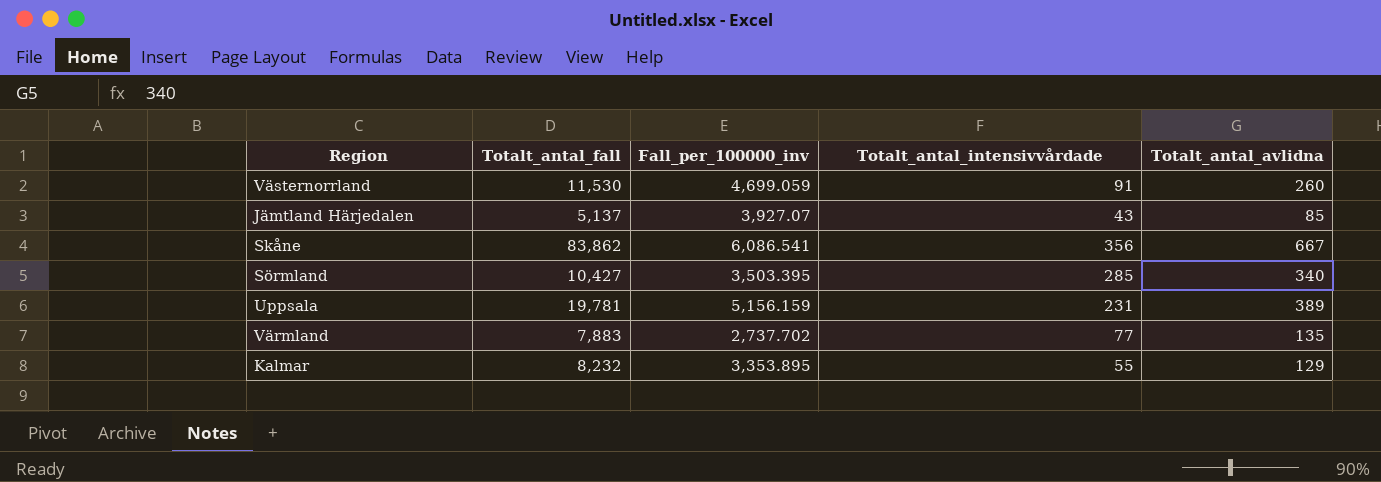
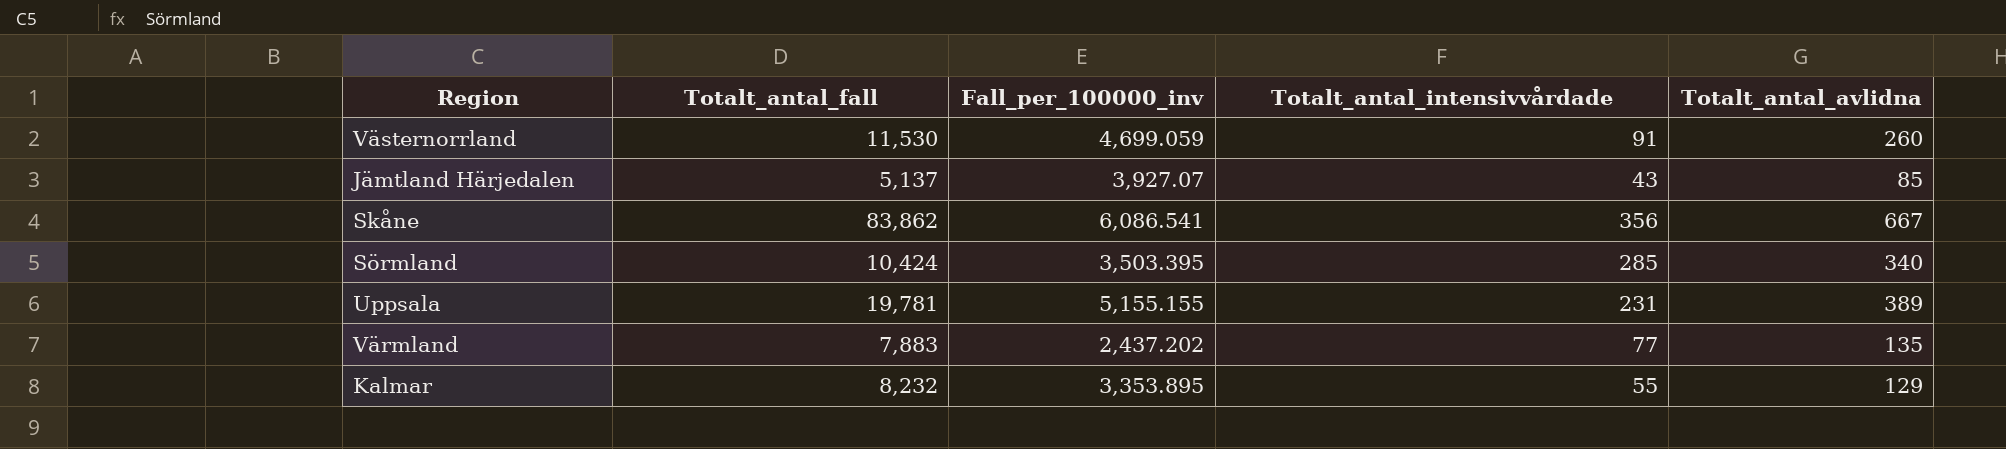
Sörmland | Totalt_antal_fall: 10,427 -> 10,424
Uppsala | Fall_per_100000_inv: 5,156.159 -> 5,155.155
Värmland | Fall_per_100000_inv: 2,737.702 -> 2,437.202

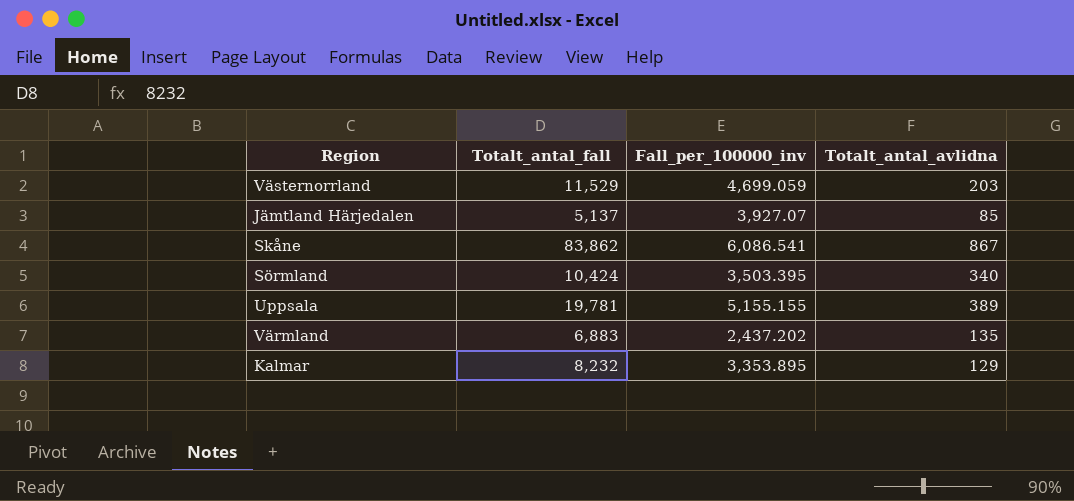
column Totalt_antal_intensivvårdade | position: 4 -> none
Västernorrland | Totalt_antal_fall: 11,530 -> 11,529
Västernorrland | Totalt_antal_avlidna: 260 -> 203
Skåne | Totalt_antal_avlidna: 667 -> 867
Värmland | Totalt_antal_fall: 7,883 -> 6,883

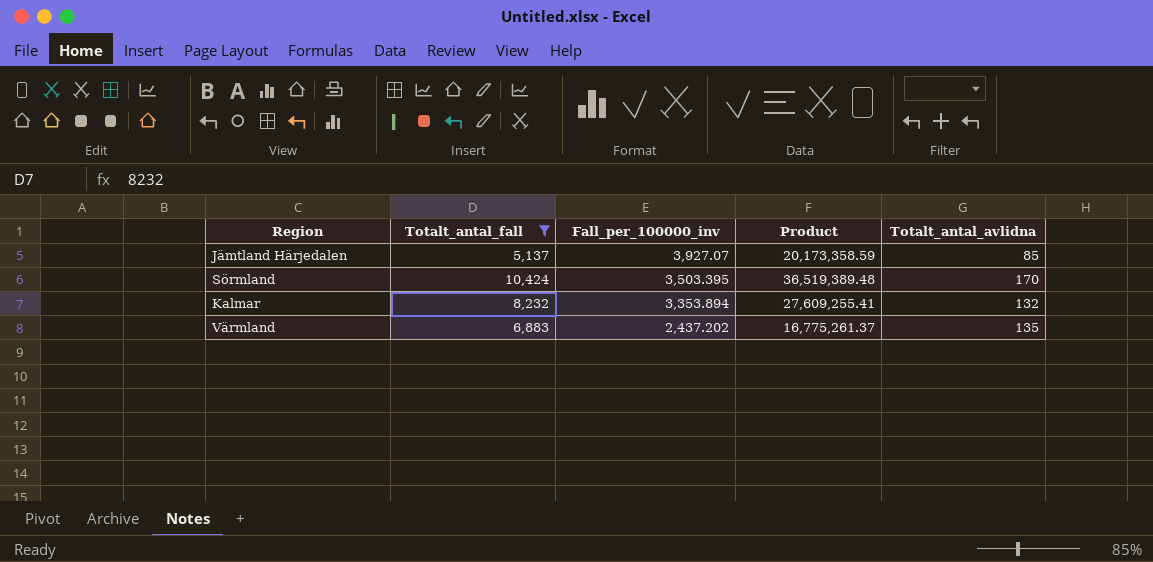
filter: none -> Totalt_antal_fall <= 10,424
row order: none -> Fall_per_100000_inv descending
column Product | formula: none -> [Totalt_antal_fall] * [Fall_per_100000_inv]
Sörmland | Totalt_antal_avlidna: 340 -> 170
Kalmar | Fall_per_100000_inv: 3,353.895 -> 3,353.894
Kalmar | Totalt_antal_avlidna: 129 -> 132

